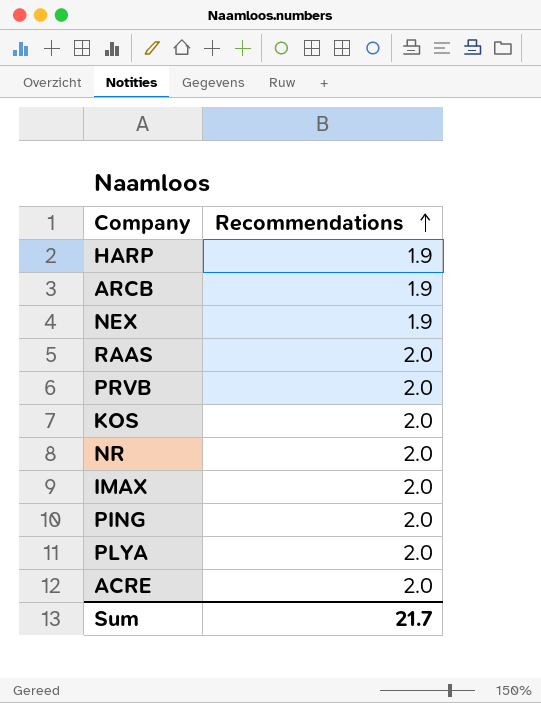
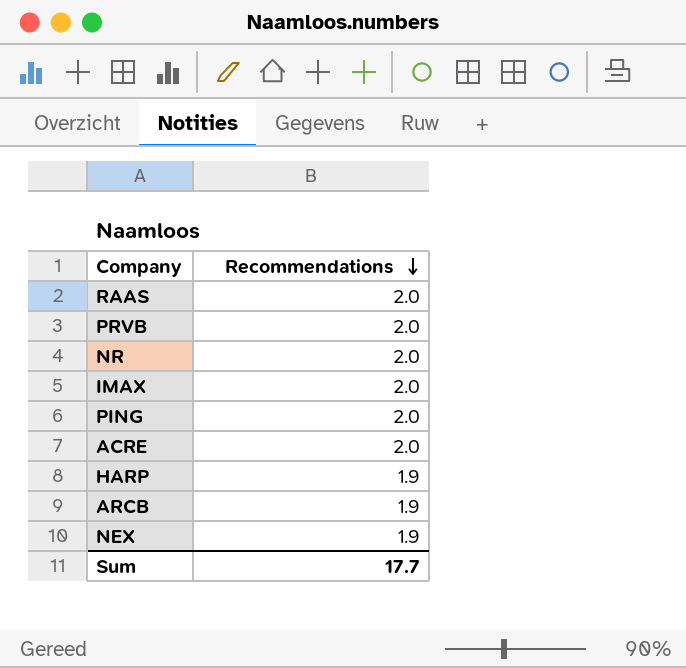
row order: Recommendations ascending -> Recommendations descending
row KOS: 2.0 -> none
row PLYA: 2.0 -> none
Sum | Recommendations: 21.7 -> 17.7

